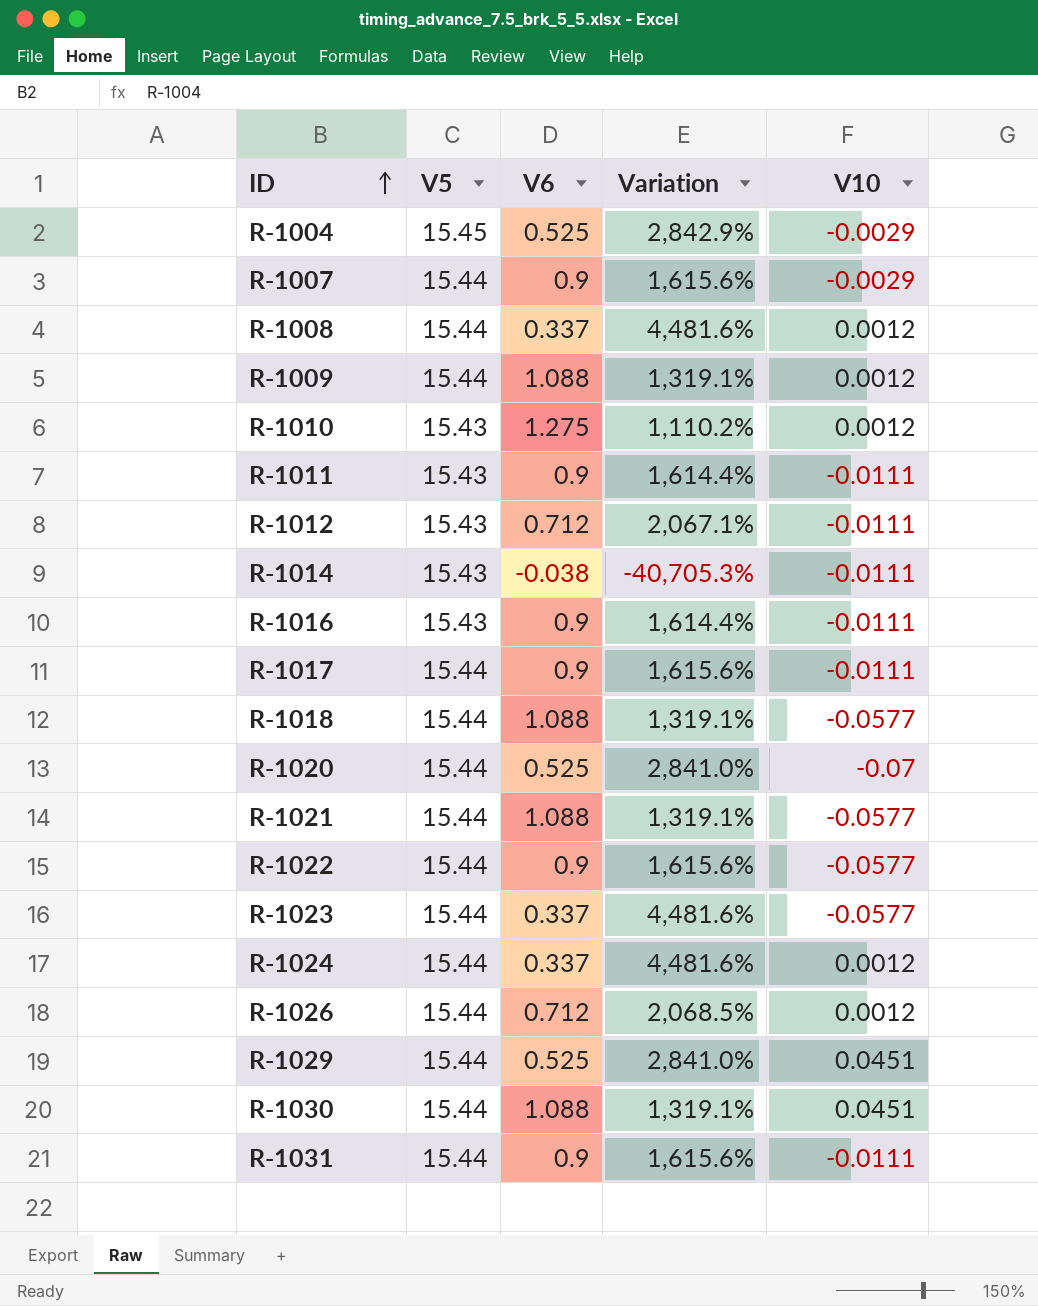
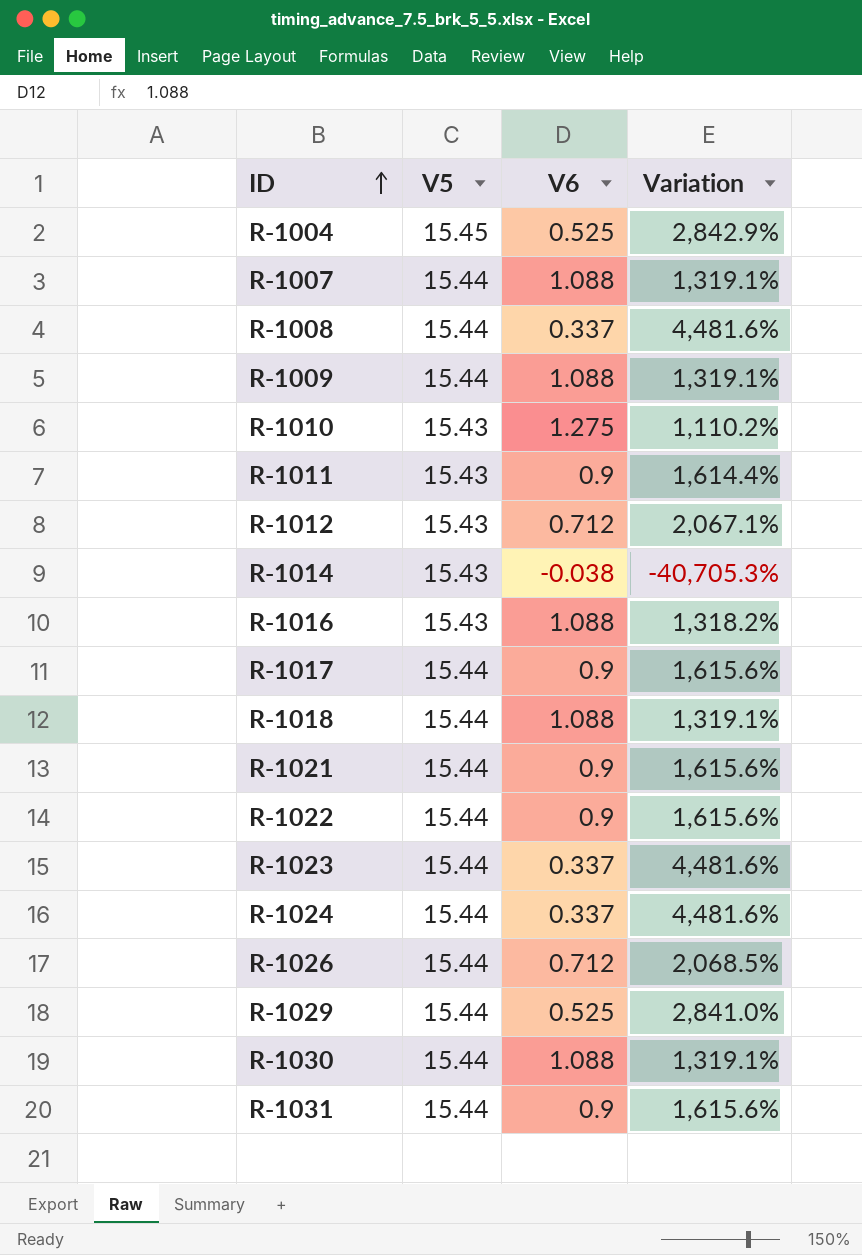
column V10 | position: 5 -> none
row R-1020: 15.44 | 0.525 | 2,841.0% | -0.07 -> none
R-1007 | V6: 0.9 -> 1.088
R-1007 | Variation: 1,615.6% -> 1,319.1%
R-1016 | V6: 0.9 -> 1.088
R-1016 | Variation: 1,614.4% -> 1,318.2%
R-1021 | V6: 1.088 -> 0.9
R-1021 | Variation: 1,319.1% -> 1,615.6%

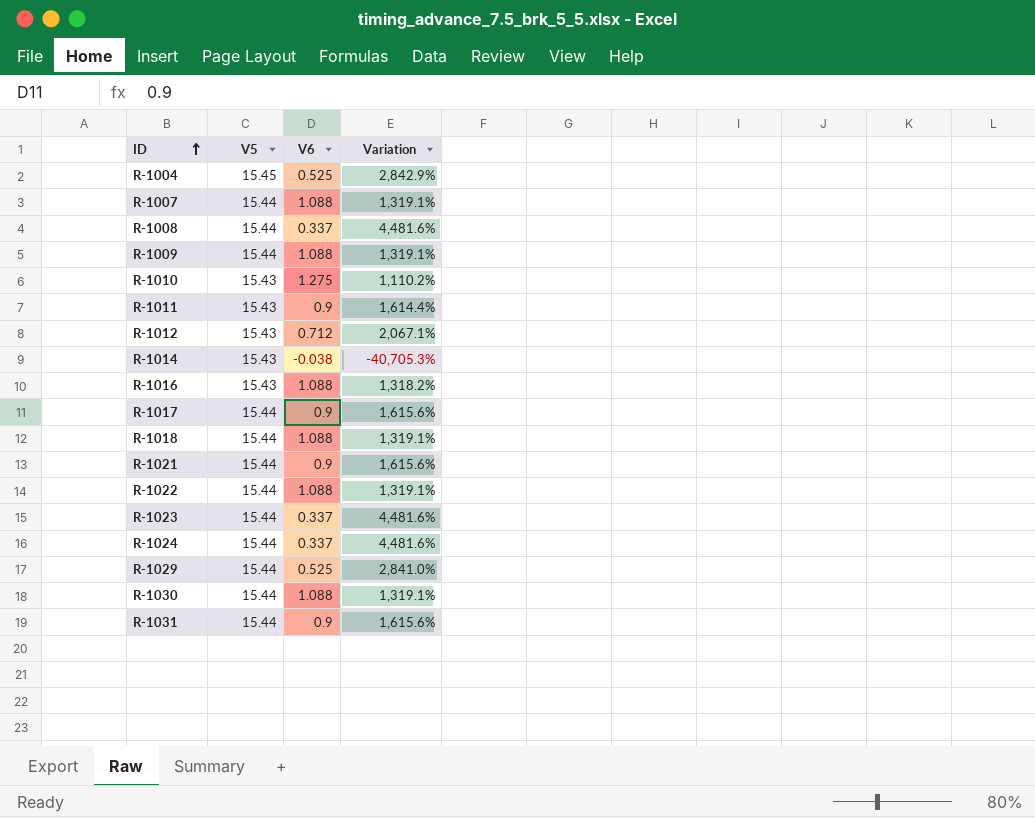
row R-1026: 15.44 | 0.712 | 2,068.5% -> none
R-1022 | V6: 0.9 -> 1.088
R-1022 | Variation: 1,615.6% -> 1,319.1%

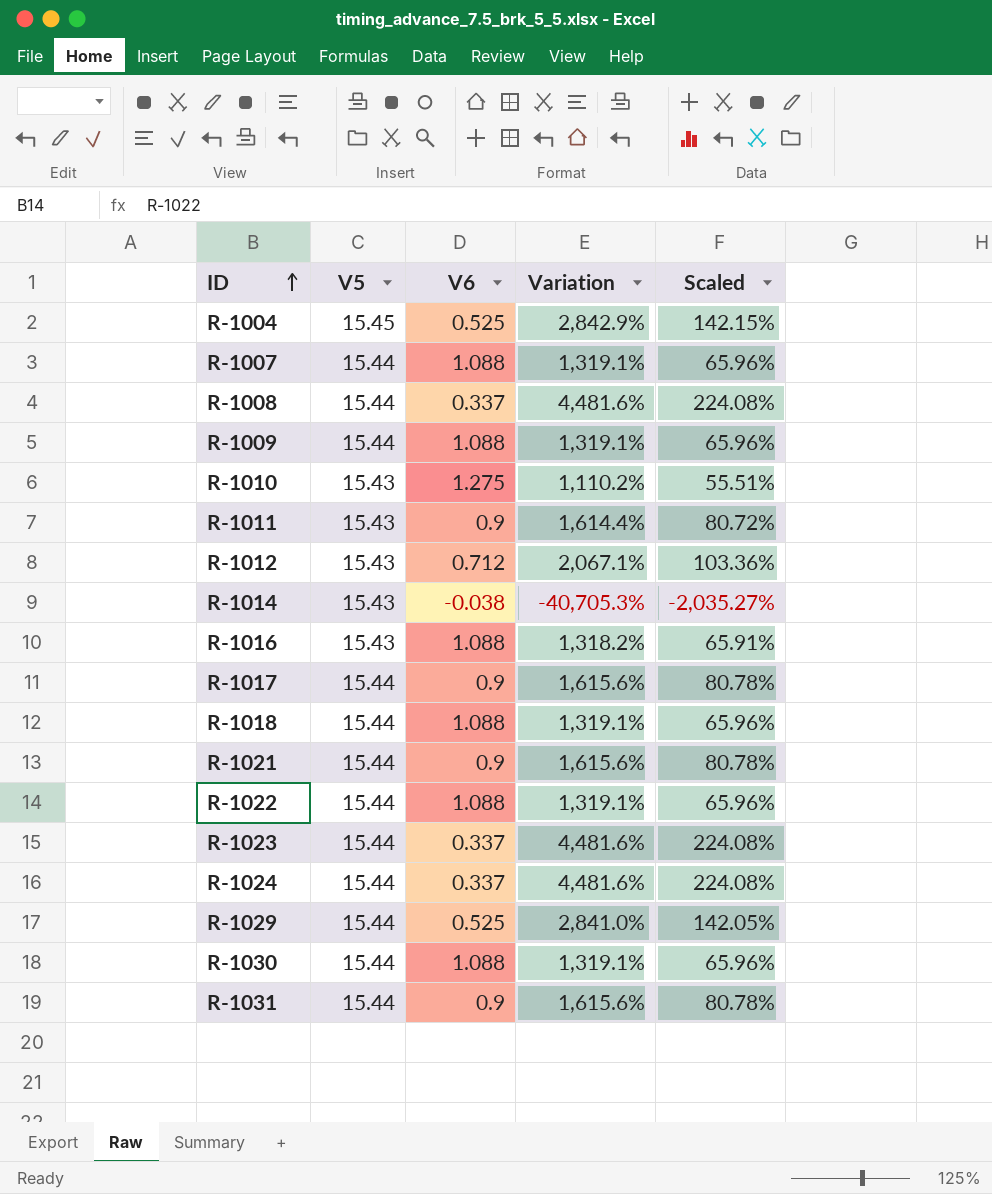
column Scaled | formula: none -> [Variation] * 0.05

